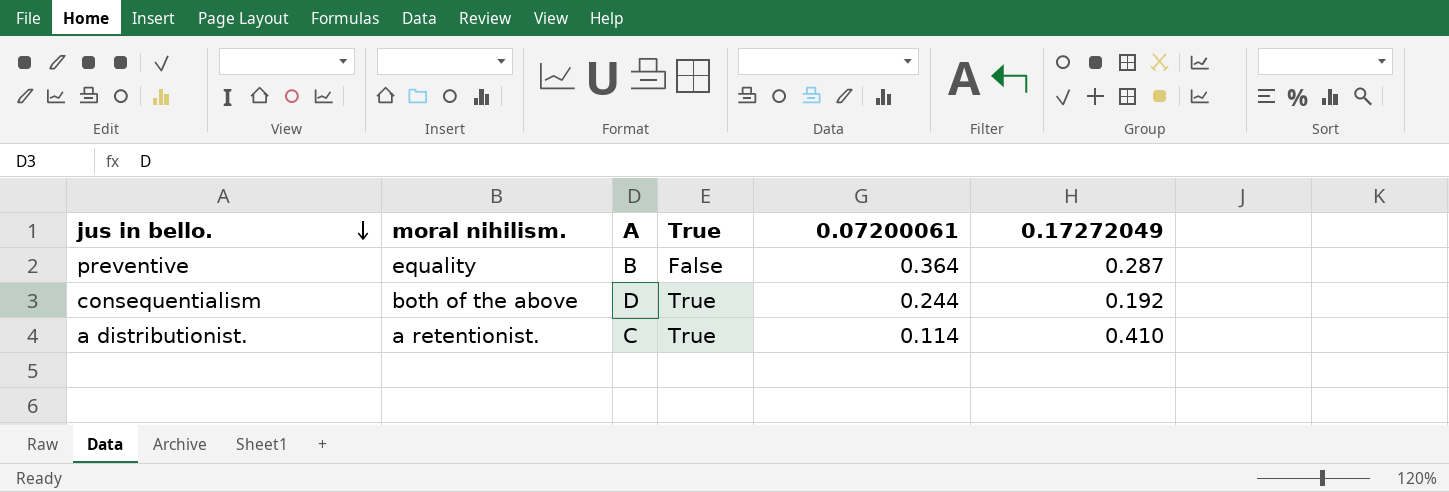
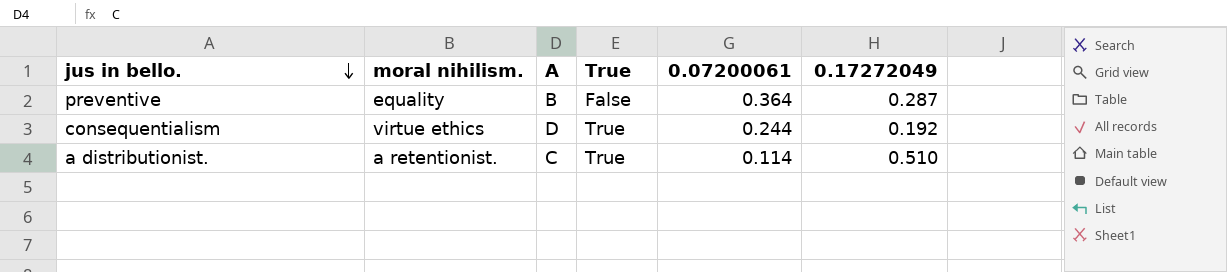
consequentialism | moral nihilism.: both of the above -> virtue ethics
a distributionist. | 0.17272049: 0.410 -> 0.510

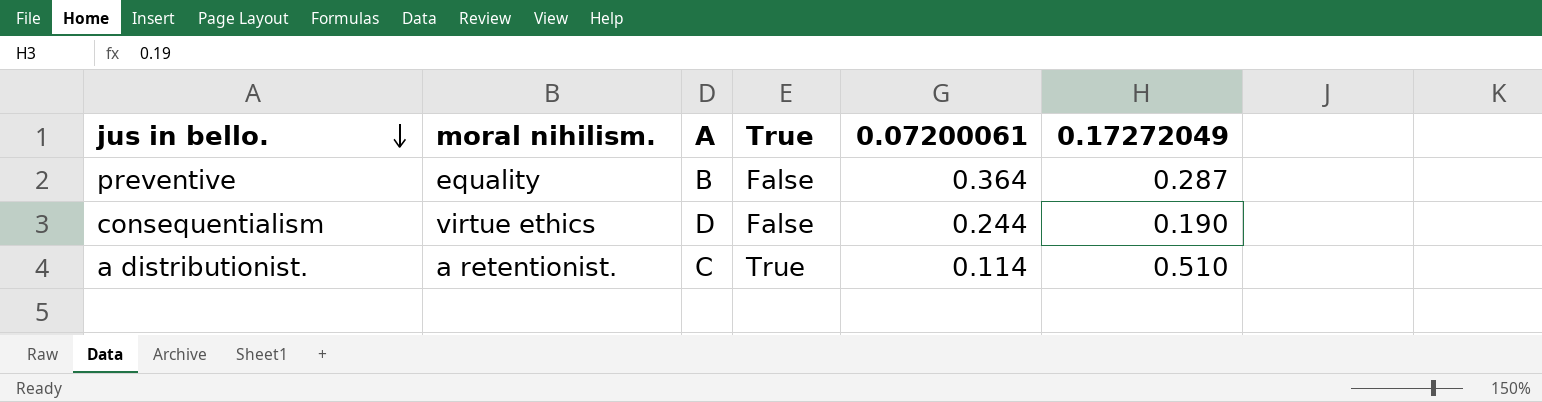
consequentialism | True: True -> False
consequentialism | 0.17272049: 0.192 -> 0.190

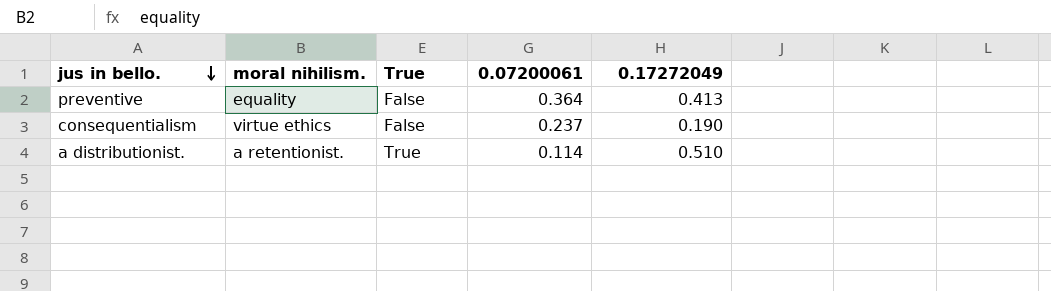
column A | position: 3 -> none
preventive | 0.17272049: 0.287 -> 0.413
consequentialism | 0.07200061: 0.244 -> 0.237

